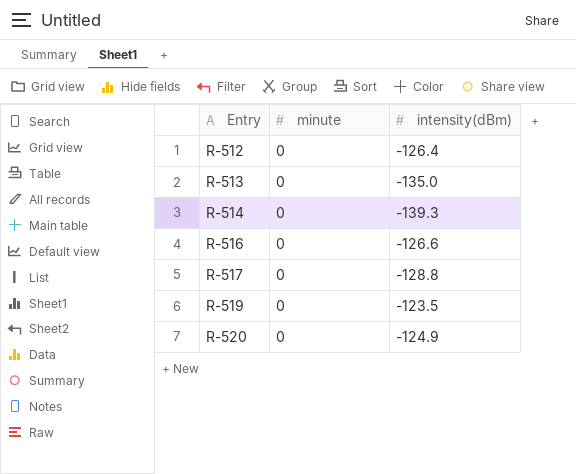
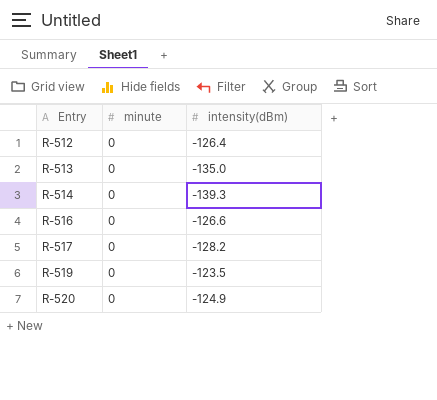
R-517 | intensity(dBm): -128.8 -> -128.2

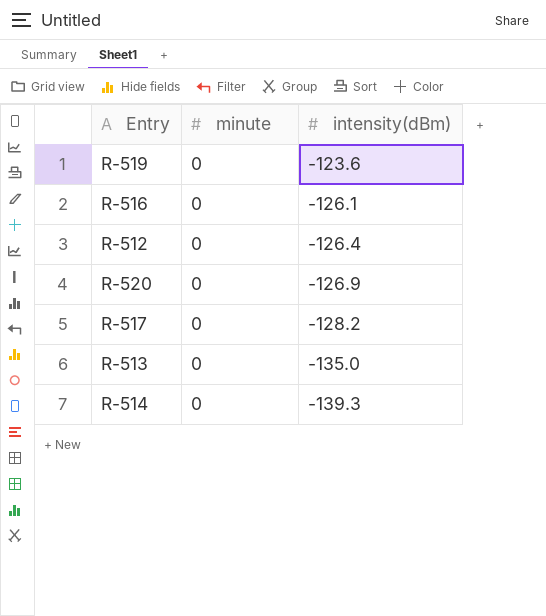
row order: Entry ascending -> intensity(dBm) descending
R-519 | intensity(dBm): -123.5 -> -123.6
R-516 | intensity(dBm): -126.6 -> -126.1
R-520 | intensity(dBm): -124.9 -> -126.9

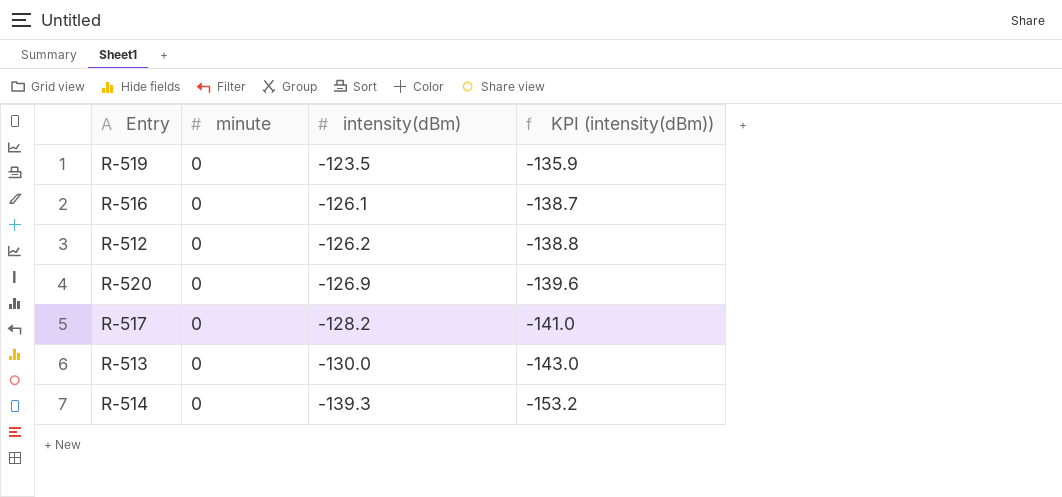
column KPI (intensity(dBm)) | formula: none -> [intensity(dBm)] * 1.1
R-519 | intensity(dBm): -123.6 -> -123.5
R-512 | intensity(dBm): -126.4 -> -126.2
R-513 | intensity(dBm): -135.0 -> -130.0

